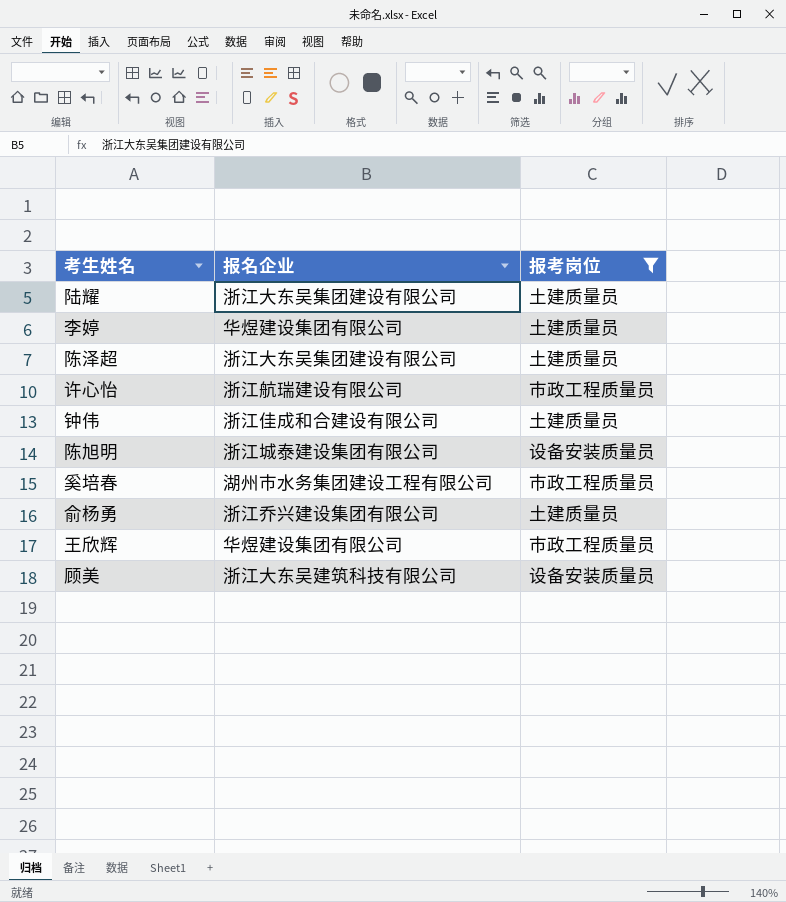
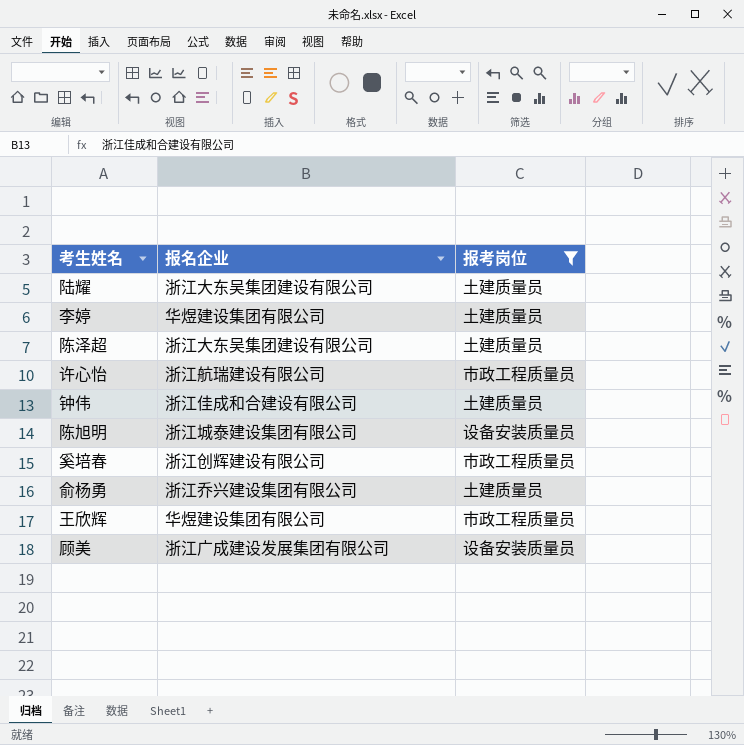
奚培春 | 报名企业: 湖州市水务集团建设工程有限公司 -> 浙江创辉建设有限公司
顾美 | 报名企业: 浙江大东吴建筑科技有限公司 -> 浙江广成建设发展集团有限公司

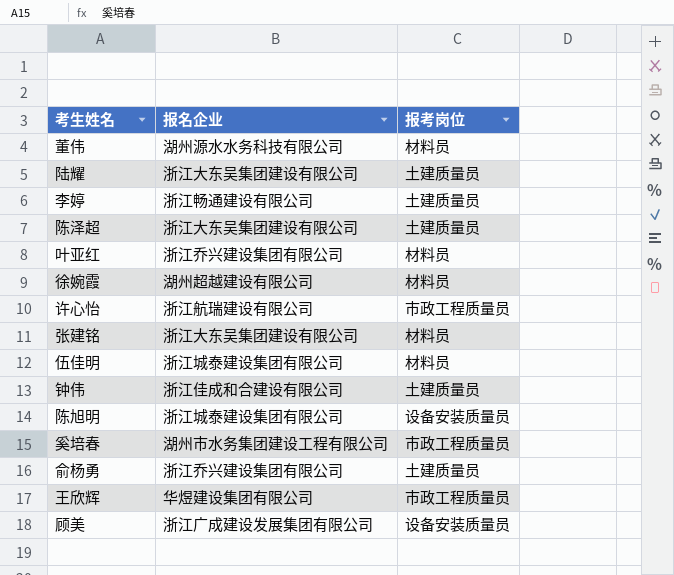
filter: 报考岗位 != 材料员 -> none
李婷 | 报名企业: 华煜建设集团有限公司 -> 浙江畅通建设有限公司
奚培春 | 报名企业: 浙江创辉建设有限公司 -> 湖州市水务集团建设工程有限公司

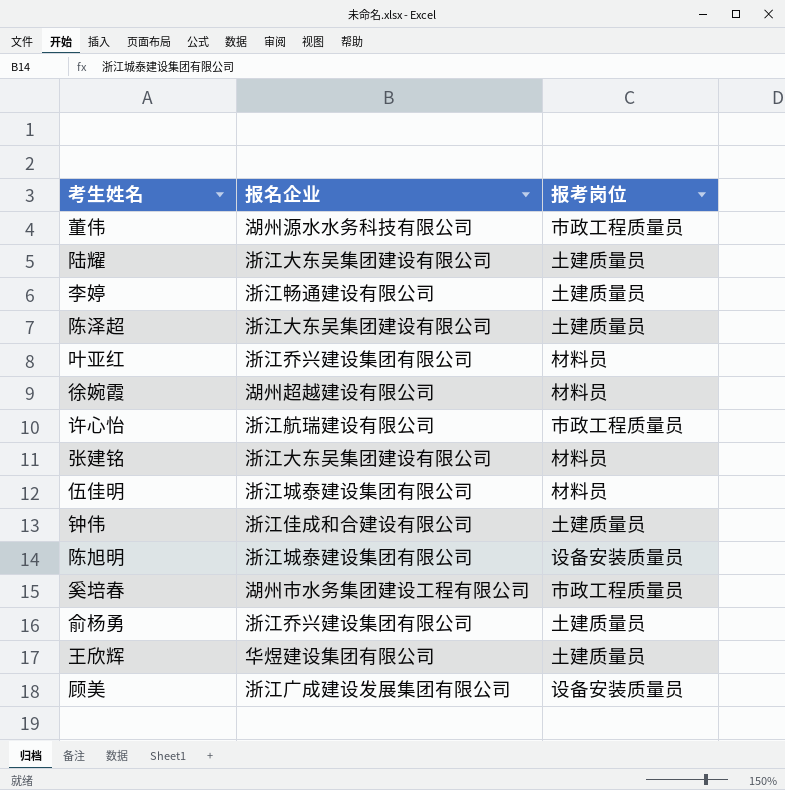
董伟 | 报考岗位: 材料员 -> 市政工程质量员
王欣辉 | 报考岗位: 市政工程质量员 -> 土建质量员

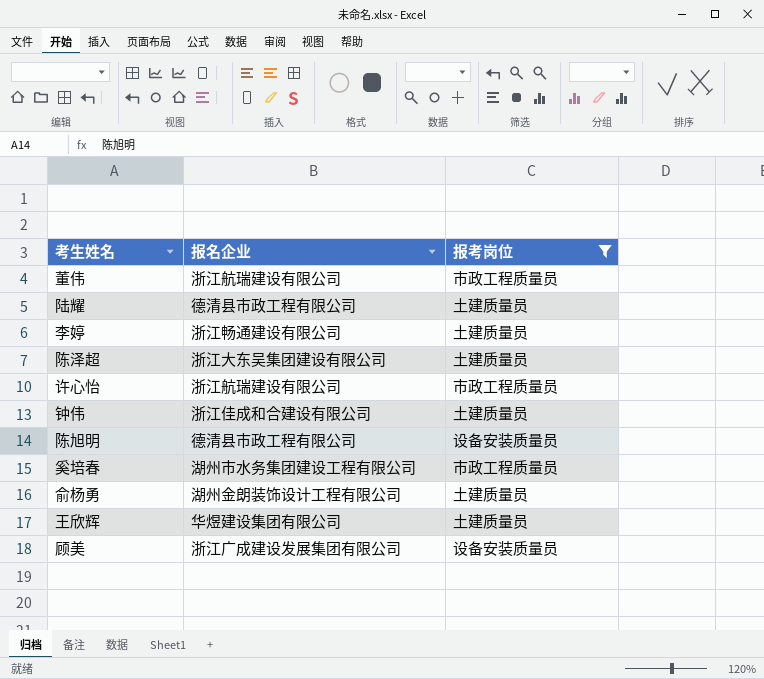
filter: none -> 报考岗位 != 材料员
董伟 | 报名企业: 湖州源水水务科技有限公司 -> 浙江航瑞建设有限公司
陆耀 | 报名企业: 浙江大东吴集团建设有限公司 -> 德清县市政工程有限公司
陈旭明 | 报名企业: 浙江城泰建设集团有限公司 -> 德清县市政工程有限公司
俞杨勇 | 报名企业: 浙江乔兴建设集团有限公司 -> 湖州金朗装饰设计工程有限公司

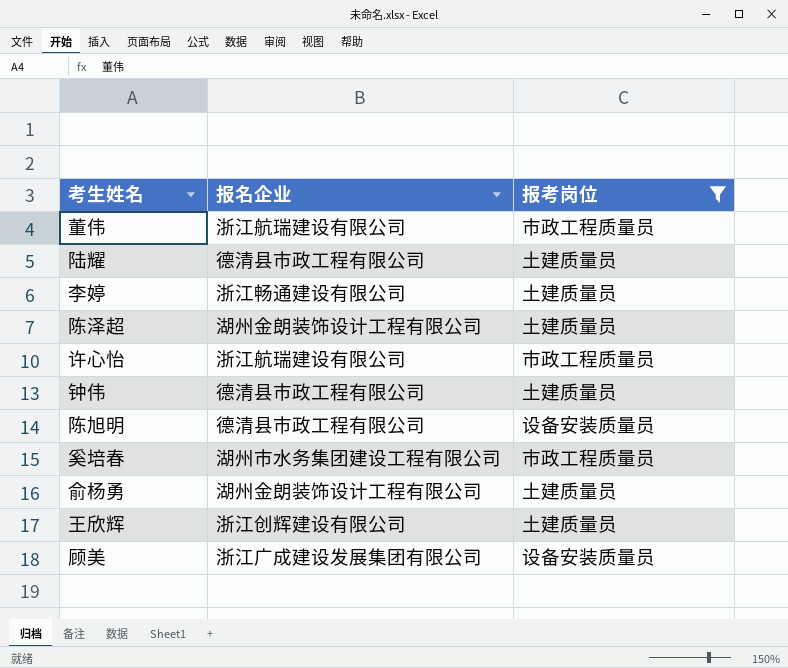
陈泽超 | 报名企业: 浙江大东吴集团建设有限公司 -> 湖州金朗装饰设计工程有限公司
钟伟 | 报名企业: 浙江佳成和合建设有限公司 -> 德清县市政工程有限公司
王欣辉 | 报名企业: 华煜建设集团有限公司 -> 浙江创辉建设有限公司

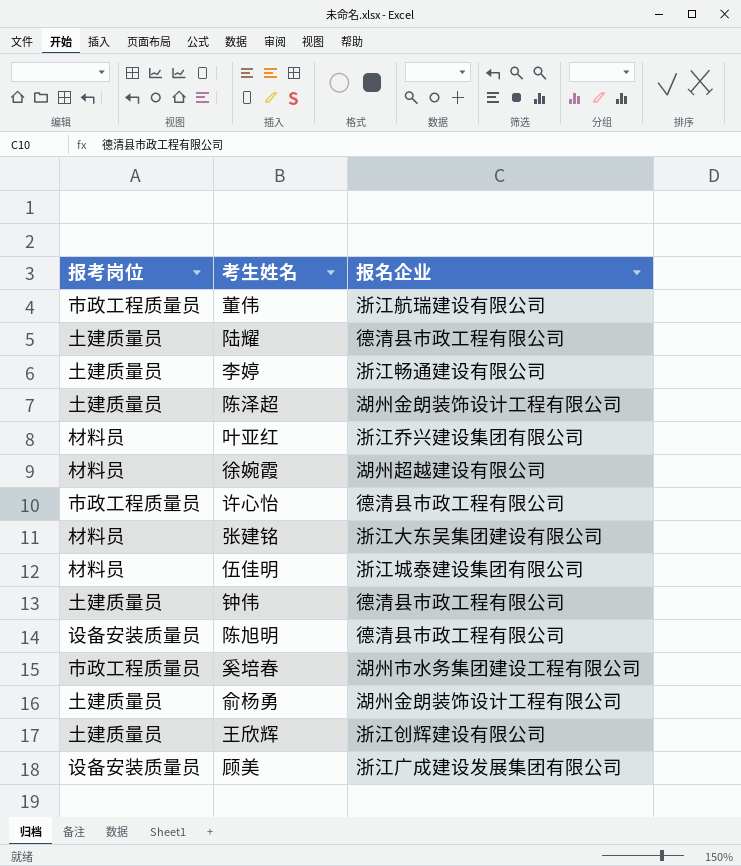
filter: 报考岗位 != 材料员 -> none
column 报考岗位 | position: 3 -> 1
许心怡 | 报名企业: 浙江航瑞建设有限公司 -> 德清县市政工程有限公司

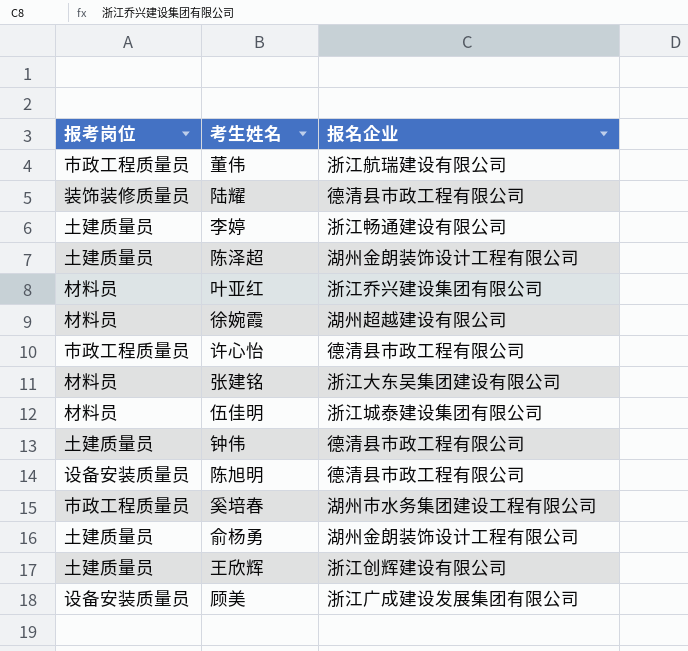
陆耀 | 报考岗位: 土建质量员 -> 装饰装修质量员

